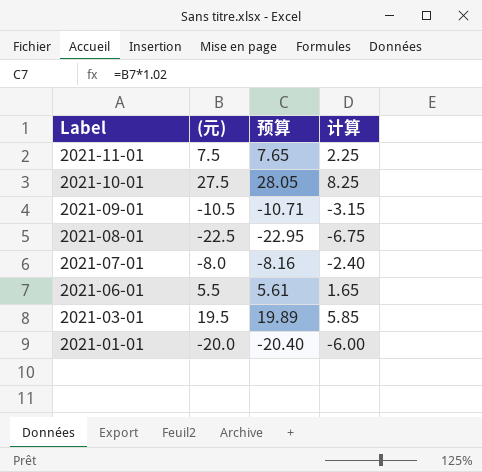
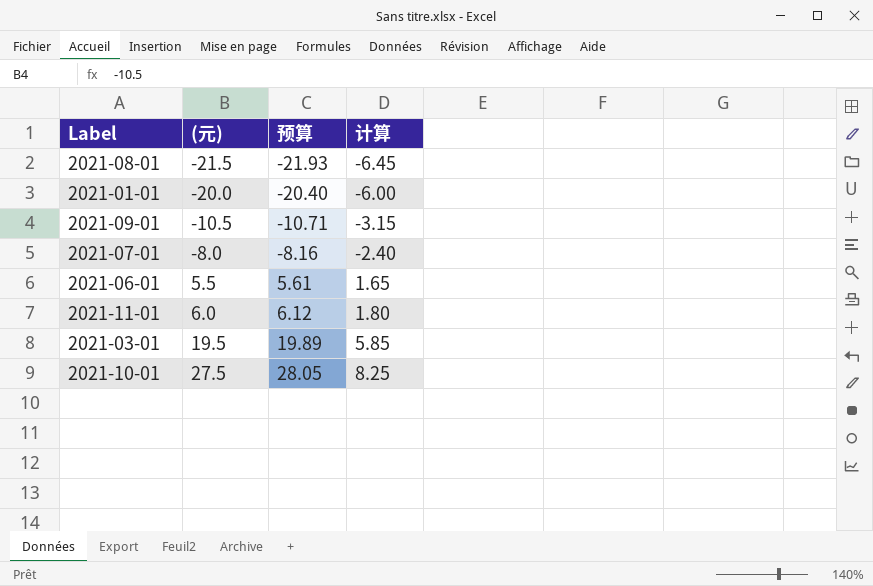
row order: Label descending -> (元) ascending
2021-08-01 | (元): -22.5 -> -21.5
2021-08-01 | 预算: -22.95 -> -21.93
2021-08-01 | 计算: -6.75 -> -6.45
2021-11-01 | (元): 7.5 -> 6.0
2021-11-01 | 预算: 7.65 -> 6.12
2021-11-01 | 计算: 2.25 -> 1.80

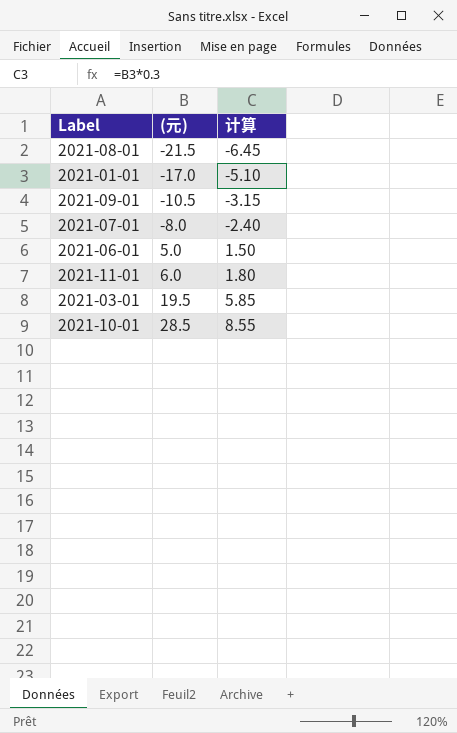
column 预算 | formula: [(元)] * 1.02 -> none
2021-01-01 | (元): -20.0 -> -17.0
2021-01-01 | 计算: -6.00 -> -5.10
2021-06-01 | (元): 5.5 -> 5.0
2021-06-01 | 计算: 1.65 -> 1.50
2021-10-01 | (元): 27.5 -> 28.5
2021-10-01 | 计算: 8.25 -> 8.55

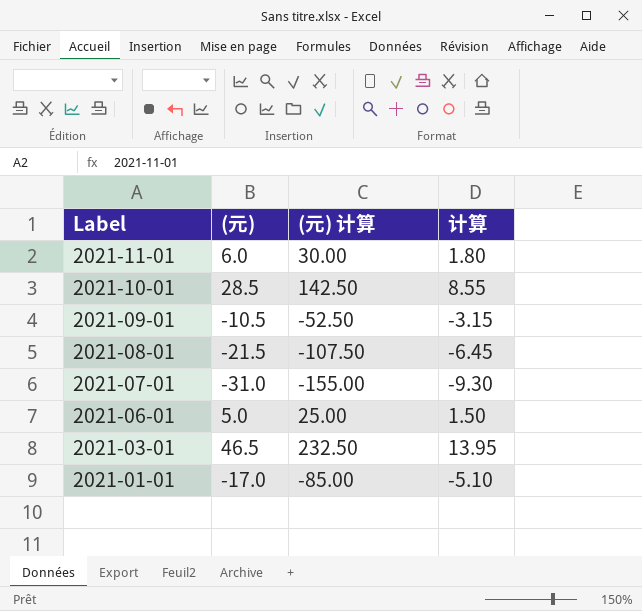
row order: (元) ascending -> Label descending
column (元) 计算 | formula: none -> [(元)] * 5
2021-07-01 | (元): -8.0 -> -31.0
2021-07-01 | 计算: -2.40 -> -9.30
2021-03-01 | (元): 19.5 -> 46.5
2021-03-01 | 计算: 5.85 -> 13.95

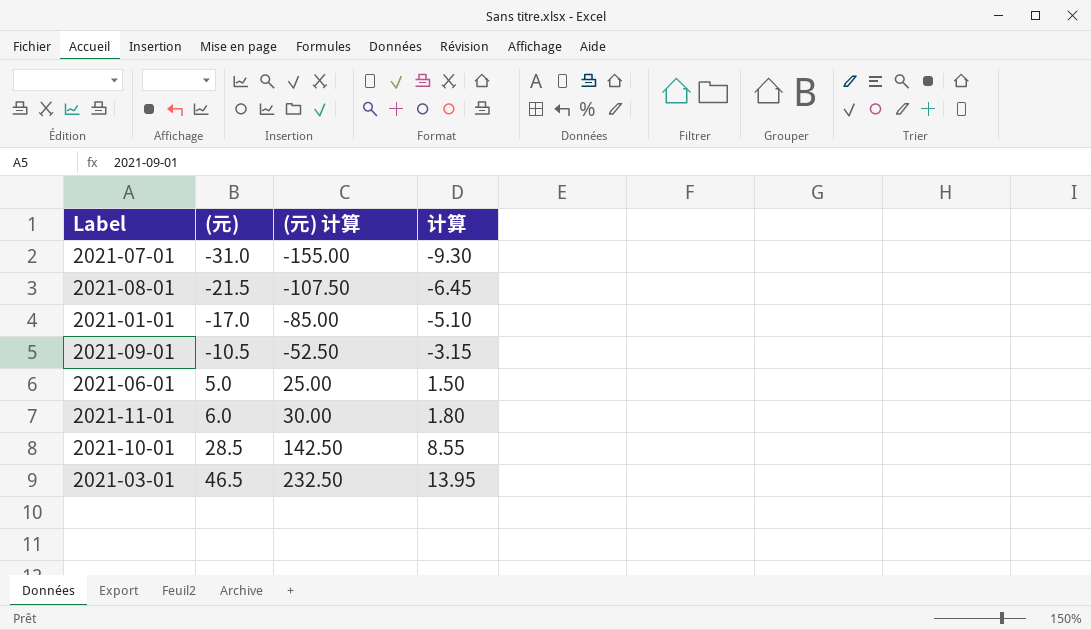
row order: Label descending -> (元) ascending

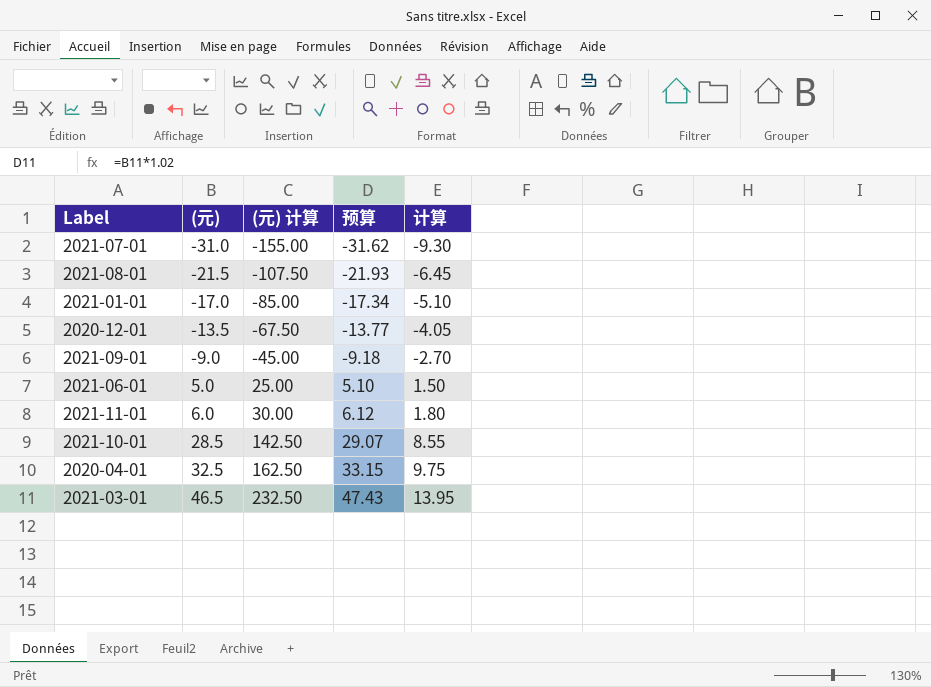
column 预算 | formula: none -> [(元)] * 1.02
row 2020-12-01: none -> -13.5 | -67.50 | -13.77 | -4.05
2021-09-01 | (元): -10.5 -> -9.0
2021-09-01 | (元) 计算: -52.50 -> -45.00
2021-09-01 | 计算: -3.15 -> -2.70
row 2020-04-01: none -> 32.5 | 162.50 | 33.15 | 9.75

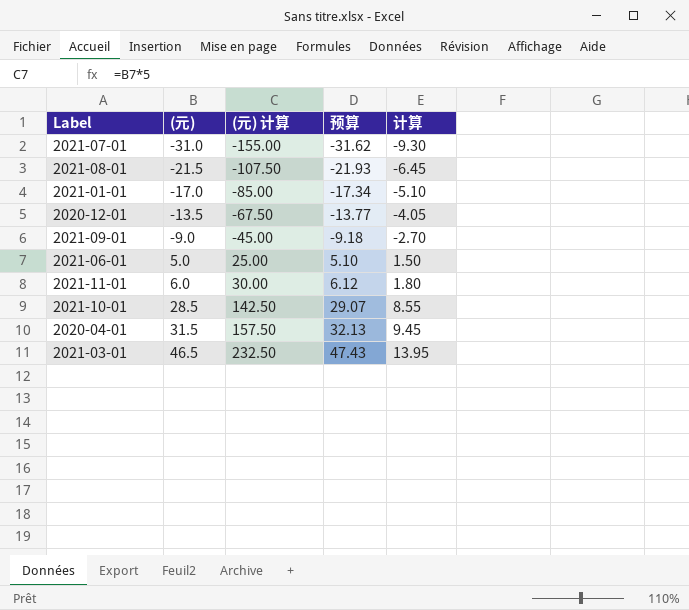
2020-04-01 | (元): 32.5 -> 31.5
2020-04-01 | (元) 计算: 162.50 -> 157.50
2020-04-01 | 预算: 33.15 -> 32.13
2020-04-01 | 计算: 9.75 -> 9.45

